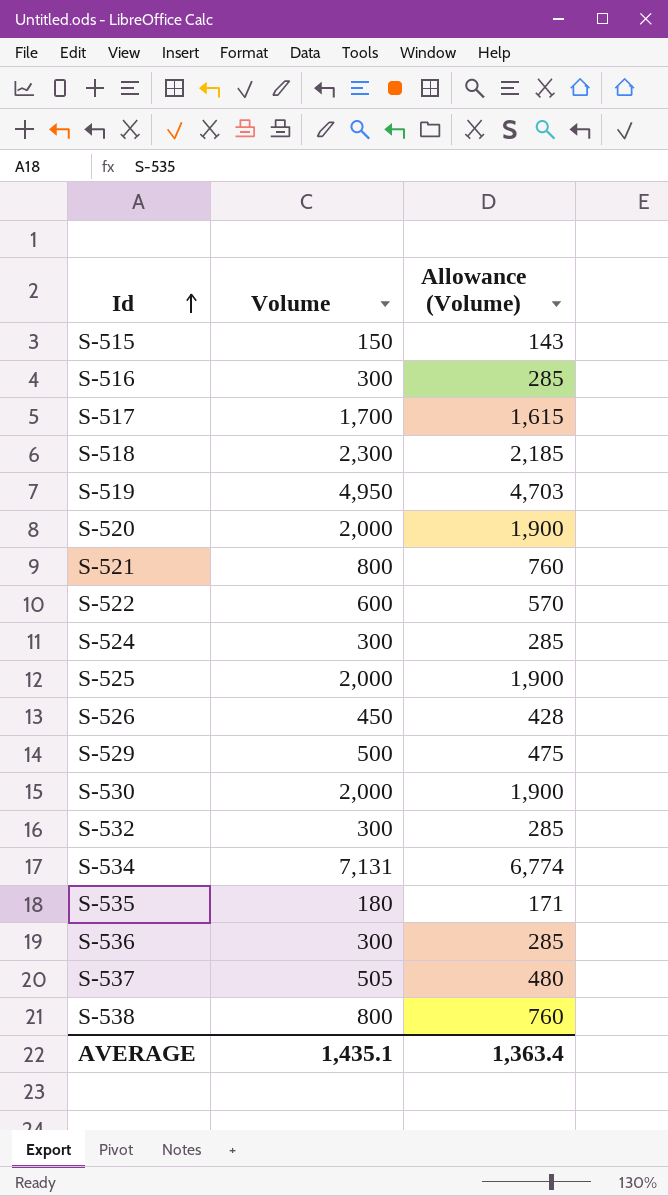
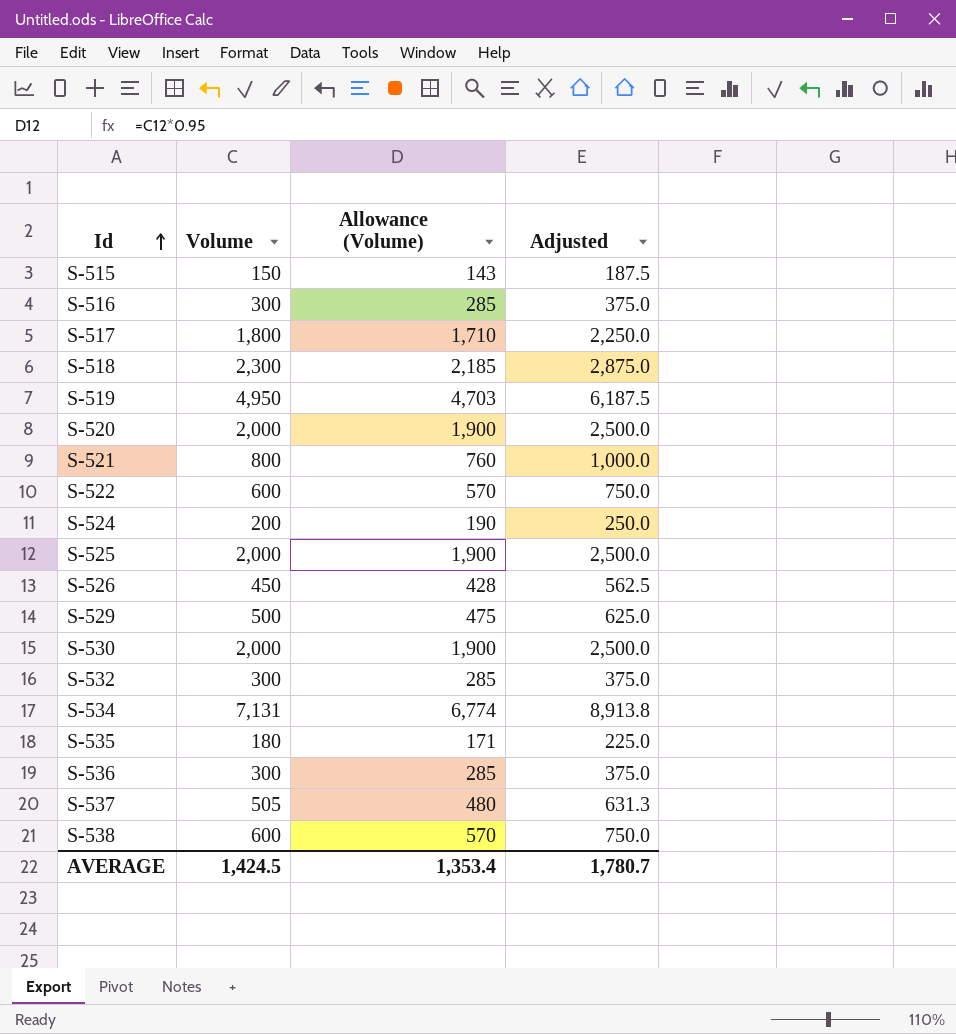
column Adjusted | formula: none -> [Volume] * 1.25
S-517 | Volume: 1,700 -> 1,800
S-517 | Allowance (Volume): 1,615 -> 1,710
S-524 | Volume: 300 -> 200
S-524 | Allowance (Volume): 285 -> 190
S-538 | Volume: 800 -> 600
S-538 | Allowance (Volume): 760 -> 570
AVERAGE | Volume: 1,435.1 -> 1,424.5
AVERAGE | Allowance (Volume): 1,363.4 -> 1,353.4

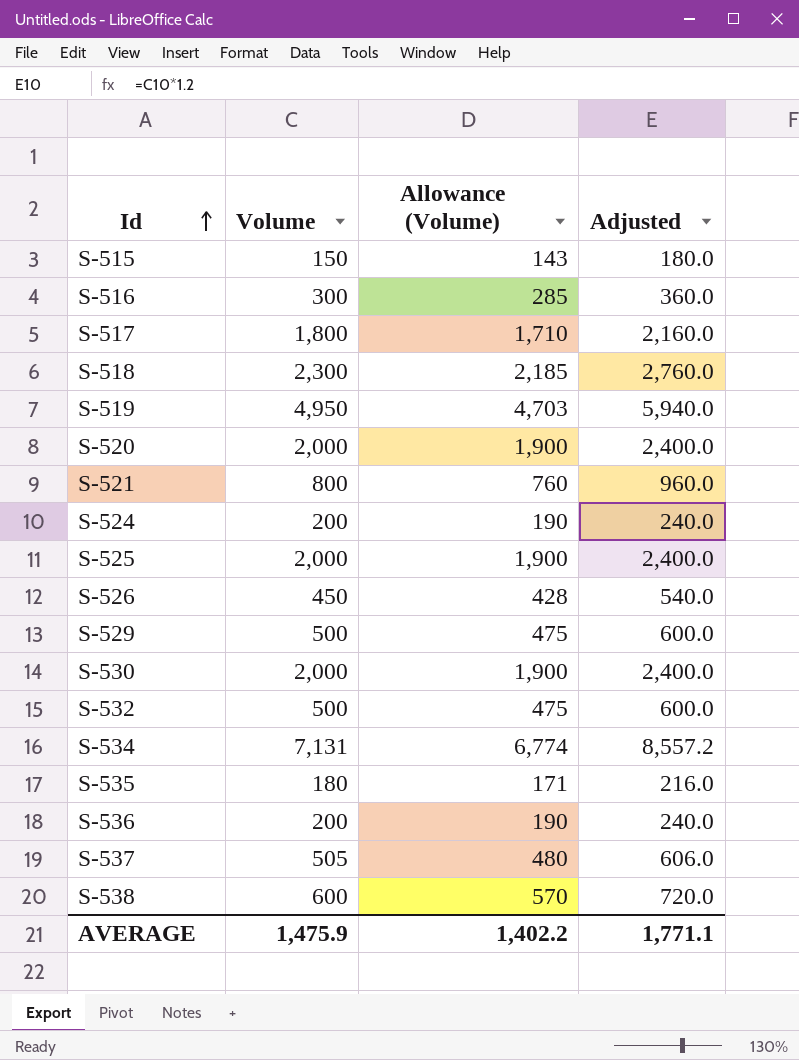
column Adjusted | formula: [Volume] * 1.25 -> [Volume] * 1.2
row S-522: 600 | 570 | 750.0 -> none
S-532 | Volume: 300 -> 500
S-532 | Allowance (Volume): 285 -> 475
S-536 | Volume: 300 -> 200
S-536 | Allowance (Volume): 285 -> 190
AVERAGE | Volume: 1,424.5 -> 1,475.9
AVERAGE | Allowance (Volume): 1,353.4 -> 1,402.2
AVERAGE | Adjusted: 1,780.7 -> 1,771.1

